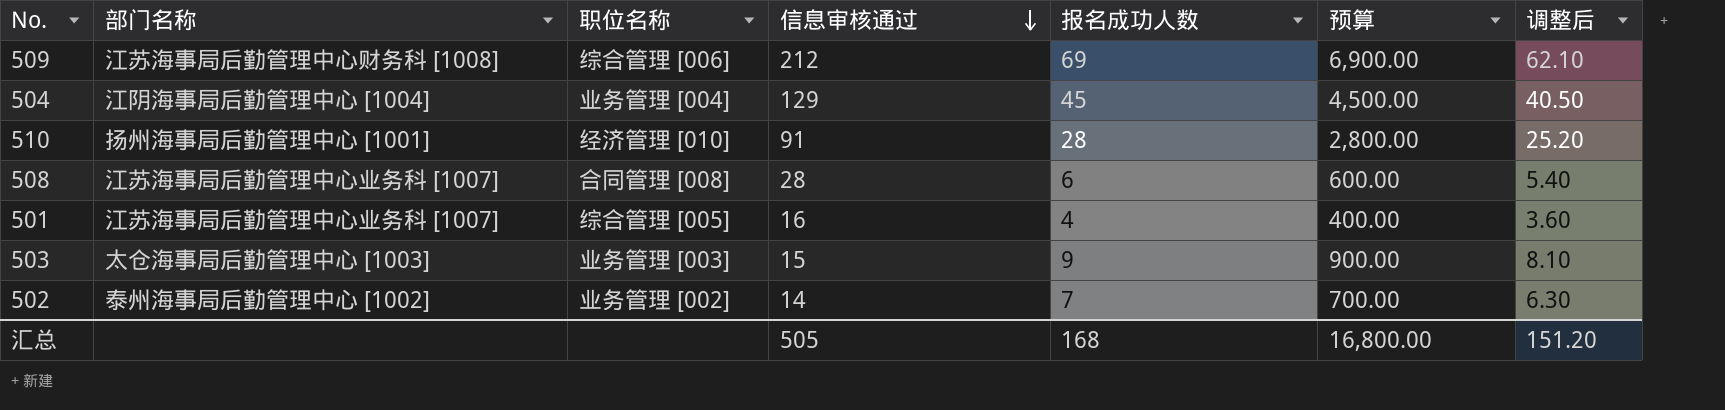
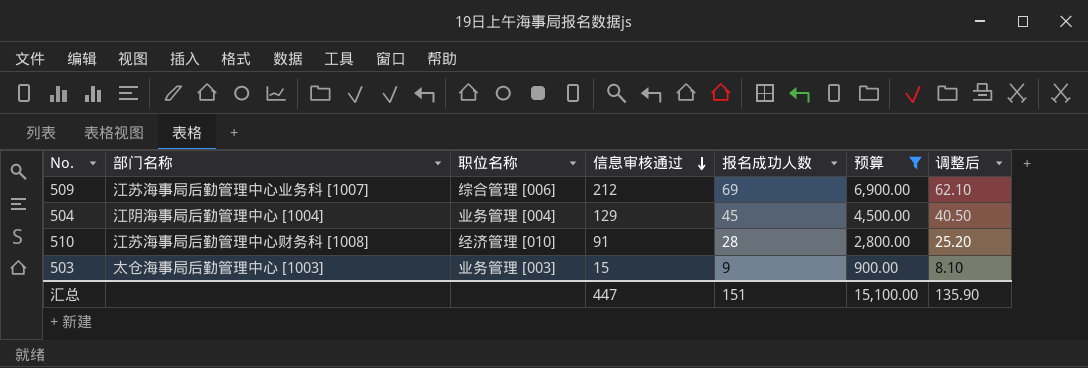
filter: none -> 预算 >= 900.00
509 | 部门名称: 江苏海事局后勤管理中心财务科 [1008] -> 江苏海事局后勤管理中心业务科 [1007]
510 | 部门名称: 扬州海事局后勤管理中心 [1001] -> 江苏海事局后勤管理中心财务科 [1008]
汇总 | 信息审核通过: 505 -> 447
汇总 | 报名成功人数: 168 -> 151
汇总 | 预算: 16,800.00 -> 15,100.00
汇总 | 调整后: 151.20 -> 135.90

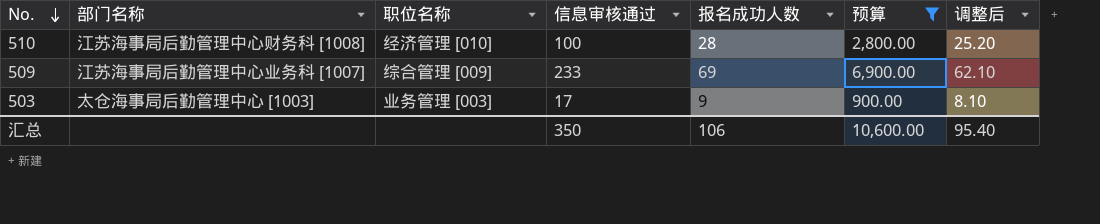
row order: 信息审核通过 descending -> No. descending
row 504: 江阴海事局后勤管理中心 [1004] | 业务管理 [004] | 129 | 45 | 4,500.00 | 40.50 -> none
510 | 信息审核通过: 91 -> 100
509 | 职位名称: 综合管理 [006] -> 综合管理 [009]
509 | 信息审核通过: 212 -> 233
503 | 信息审核通过: 15 -> 17
汇总 | 信息审核通过: 447 -> 350
汇总 | 报名成功人数: 151 -> 106
汇总 | 预算: 15,100.00 -> 10,600.00
汇总 | 调整后: 135.90 -> 95.40

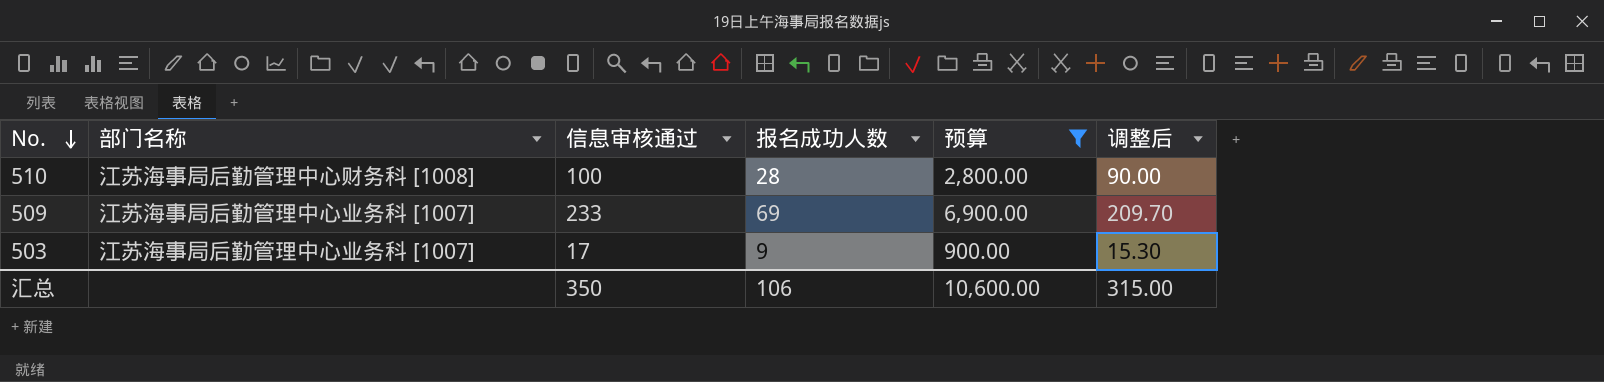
column 职位名称 | position: 3 -> none
column 调整后 | formula: [报名成功人数] * 0.9 -> [信息审核通过] * 0.9
503 | 部门名称: 太仓海事局后勤管理中心 [1003] -> 江苏海事局后勤管理中心业务科 [1007]
汇总 | 调整后: 95.40 -> 315.00

